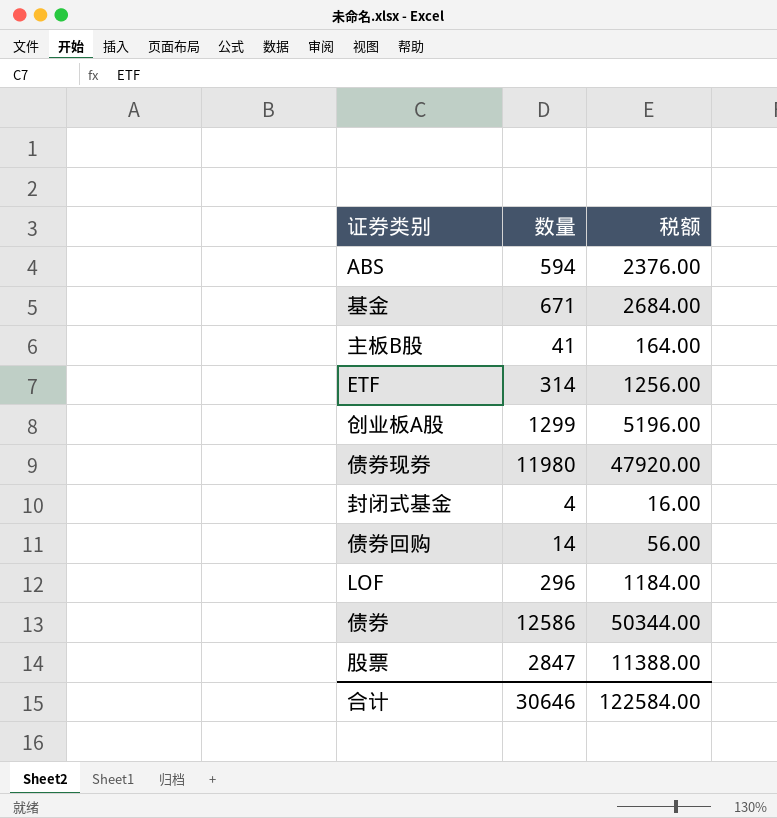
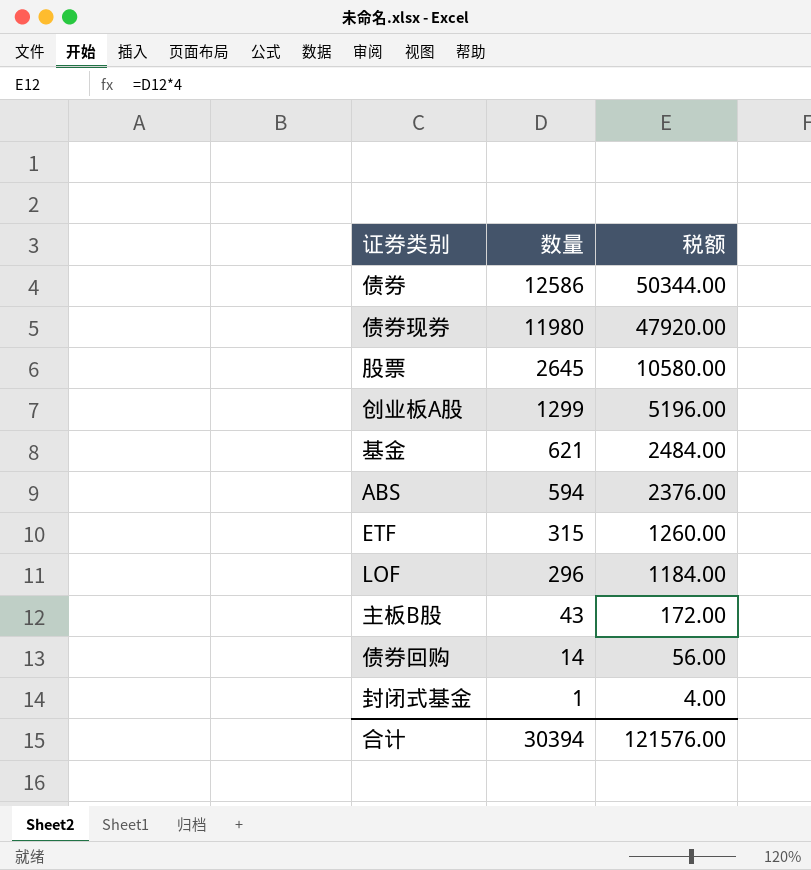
row order: none -> 数量 descending
股票 | 数量: 2847 -> 2645
股票 | 税额: 11388.00 -> 10580.00
基金 | 数量: 671 -> 621
基金 | 税额: 2684.00 -> 2484.00
ETF | 数量: 314 -> 315
ETF | 税额: 1256.00 -> 1260.00
主板B股 | 数量: 41 -> 43
主板B股 | 税额: 164.00 -> 172.00
封闭式基金 | 数量: 4 -> 1
封闭式基金 | 税额: 16.00 -> 4.00
合计 | 数量: 30646 -> 30394
合计 | 税额: 122584.00 -> 121576.00

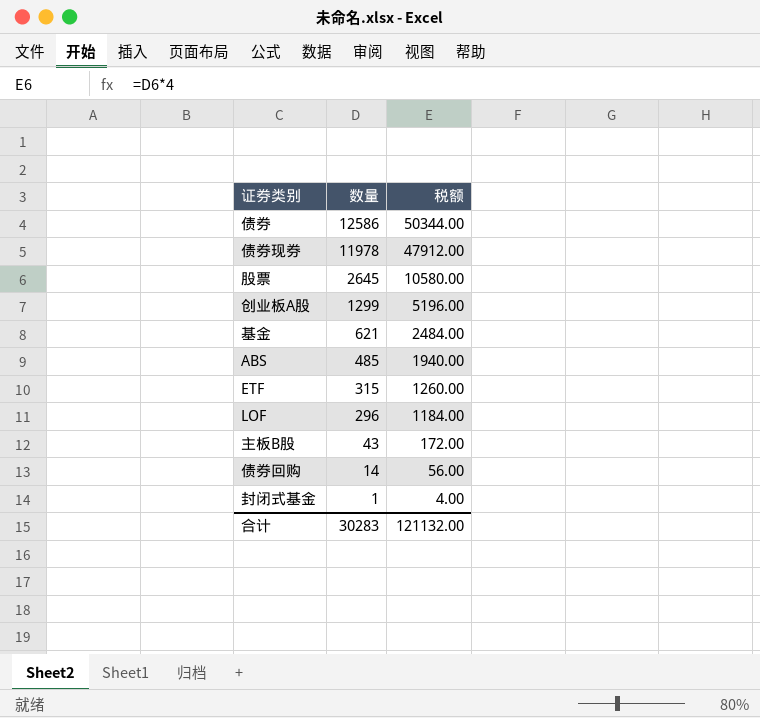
债券现券 | 数量: 11980 -> 11978
债券现券 | 税额: 47920.00 -> 47912.00
ABS | 数量: 594 -> 485
ABS | 税额: 2376.00 -> 1940.00
合计 | 数量: 30394 -> 30283
合计 | 税额: 121576.00 -> 121132.00

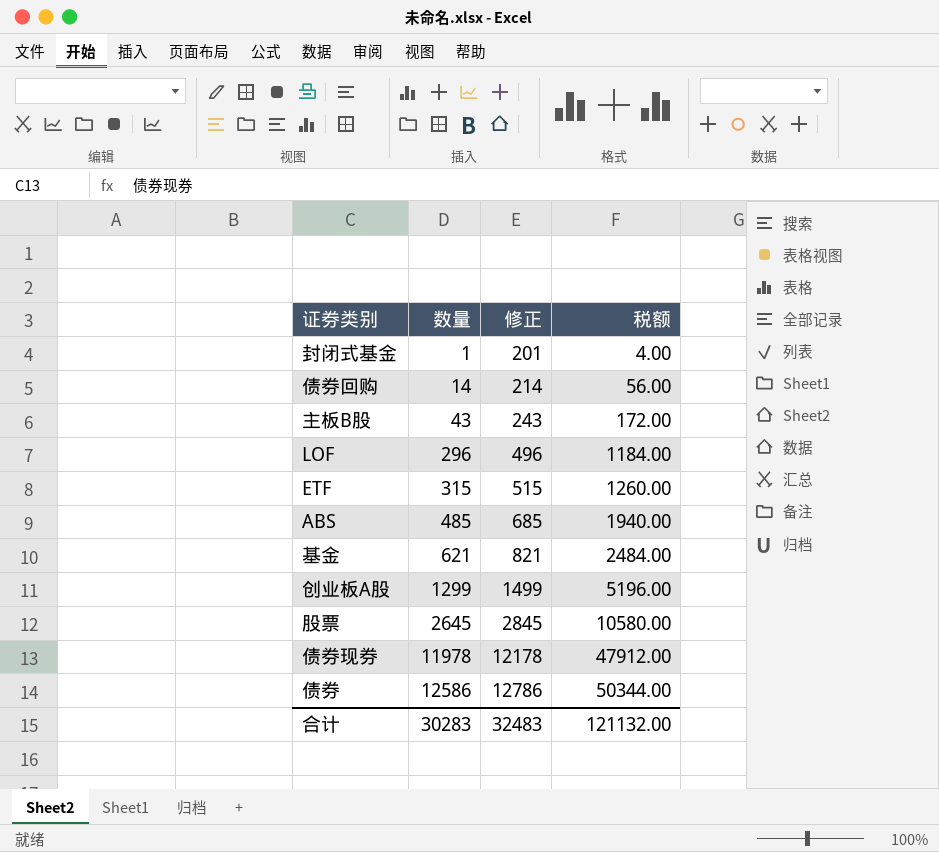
row order: 数量 descending -> 数量 ascending
column 修正 | formula: none -> [数量] + 200

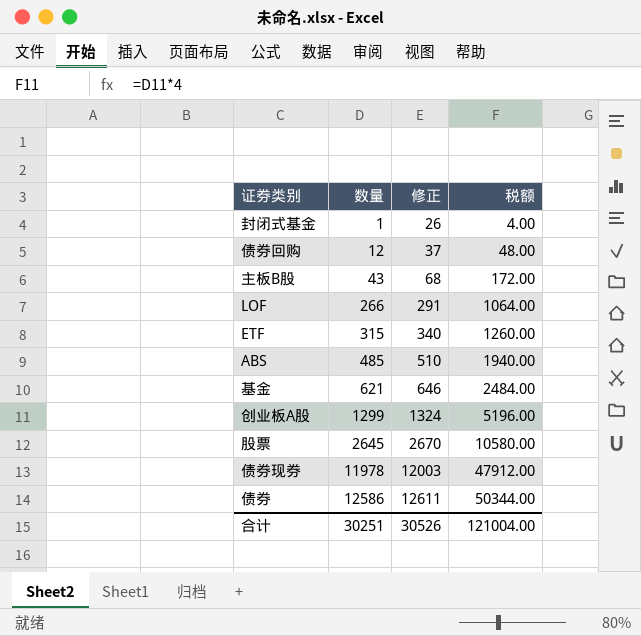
column 修正 | formula: [数量] + 200 -> [数量] + 25
债券回购 | 数量: 14 -> 12
债券回购 | 税额: 56.00 -> 48.00
LOF | 数量: 296 -> 266
LOF | 税额: 1184.00 -> 1064.00
合计 | 数量: 30283 -> 30251
合计 | 修正: 32483 -> 30526
合计 | 税额: 121132.00 -> 121004.00

